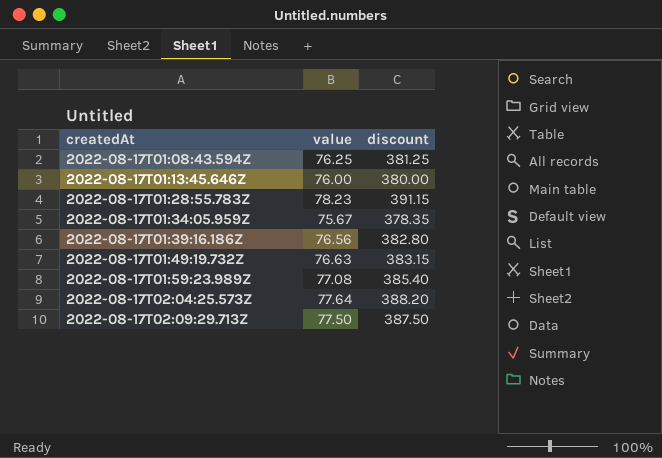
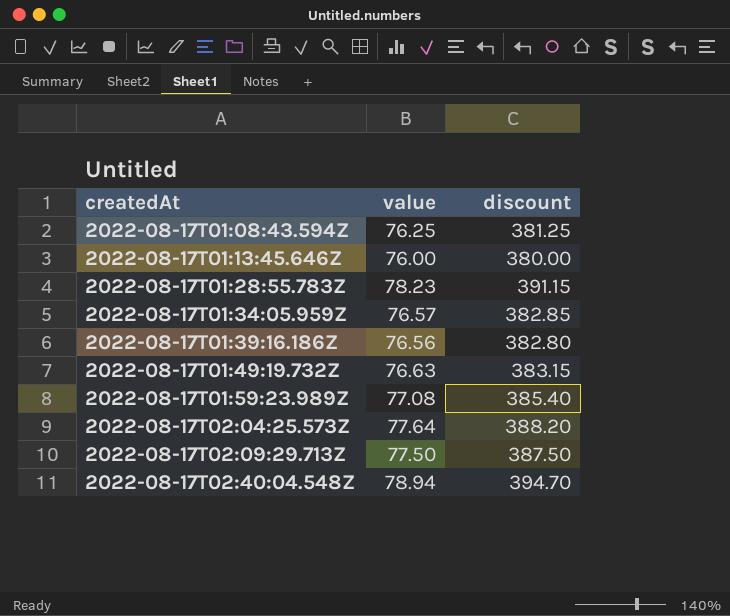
2022-08-17T01:34:05.959Z | value: 75.67 -> 76.57
2022-08-17T01:34:05.959Z | discount: 378.35 -> 382.85
row 2022-08-17T02:40:04.548Z: none -> 78.94 | 394.70

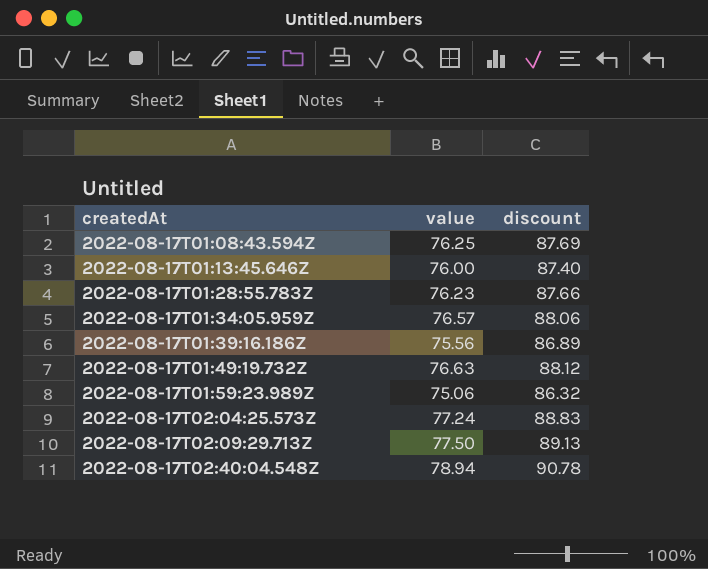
column discount | formula: [value] * 5 -> [value] * 1.15
2022-08-17T01:28:55.783Z | value: 78.23 -> 76.23
2022-08-17T01:39:16.186Z | value: 76.56 -> 75.56
2022-08-17T01:59:23.989Z | value: 77.08 -> 75.06
2022-08-17T02:04:25.573Z | value: 77.64 -> 77.24

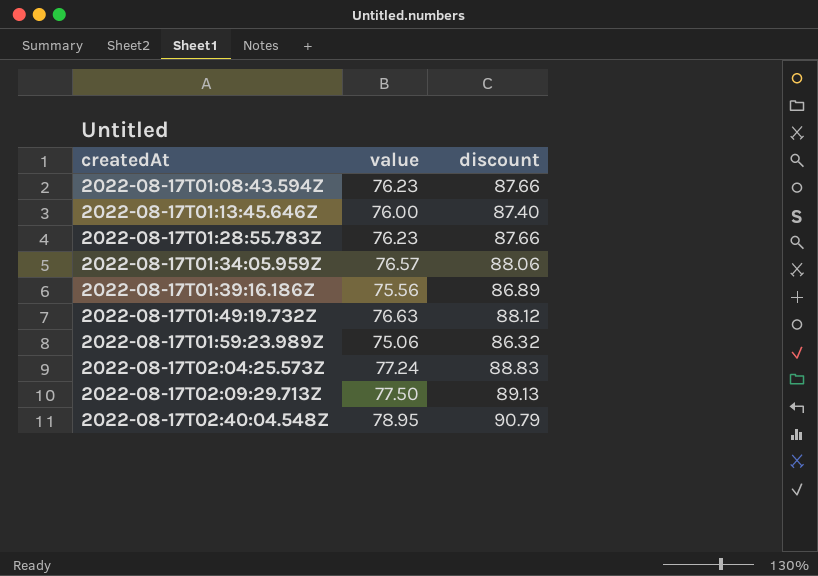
2022-08-17T01:08:43.594Z | value: 76.25 -> 76.23
2022-08-17T01:08:43.594Z | discount: 87.69 -> 87.66
2022-08-17T02:40:04.548Z | value: 78.94 -> 78.95
2022-08-17T02:40:04.548Z | discount: 90.78 -> 90.79

